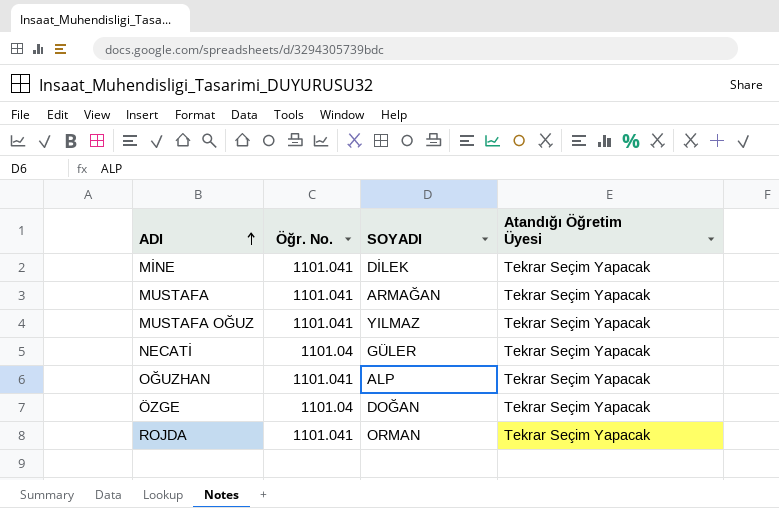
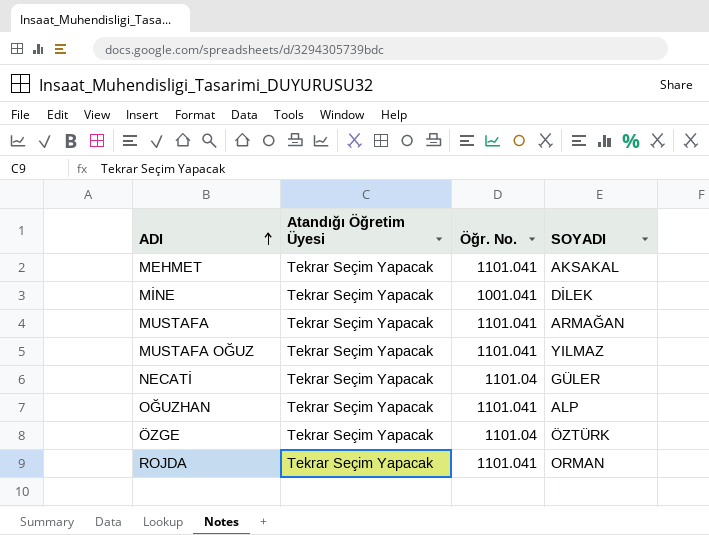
column Atandığı Öğretim Üyesi | position: 4 -> 2
row MEHMET: none -> Tekrar Seçim Yapacak | 1101.041 | AKSAKAL
MİNE | Öğr. No.: 1101.041 -> 1001.041
ÖZGE | SOYADI: DOĞAN -> ÖZTÜRK

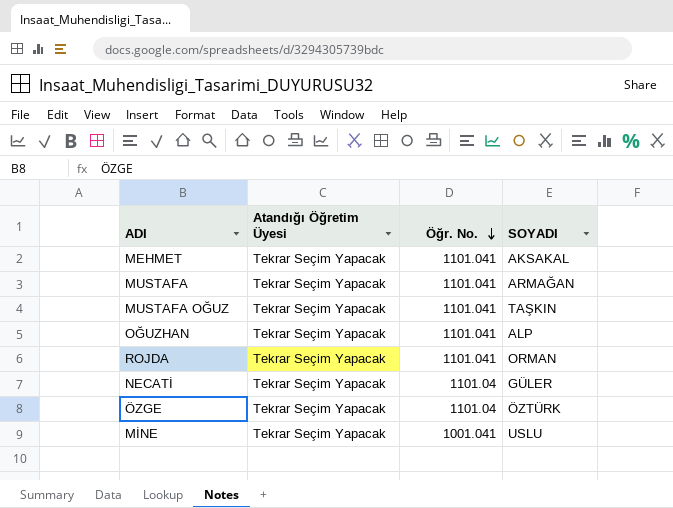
row order: ADI ascending -> Öğr. No. descending
MUSTAFA OĞUZ | SOYADI: YILMAZ -> TAŞKIN
MİNE | SOYADI: DİLEK -> USLU

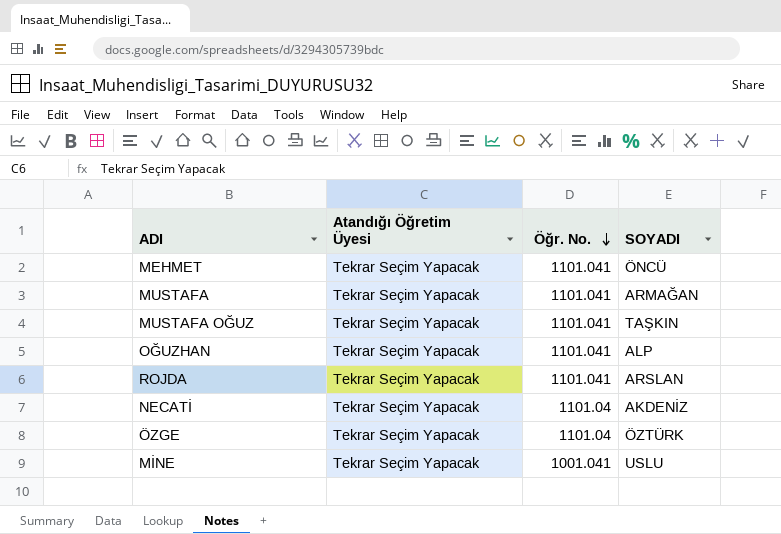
MEHMET | SOYADI: AKSAKAL -> ÖNCÜ
ROJDA | SOYADI: ORMAN -> ARSLAN
NECATİ | SOYADI: GÜLER -> AKDENİZ

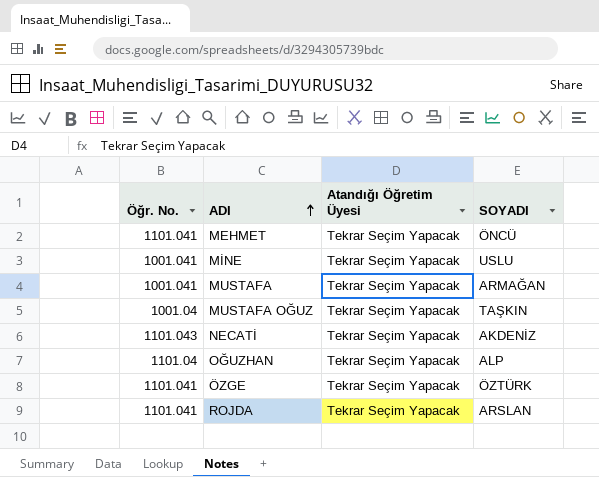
row order: Öğr. No. descending -> ADI ascending
column Öğr. No. | position: 3 -> 1
MUSTAFA | Öğr. No.: 1101.041 -> 1001.041
MUSTAFA OĞUZ | Öğr. No.: 1101.041 -> 1001.04
NECATİ | Öğr. No.: 1101.04 -> 1101.043
OĞUZHAN | Öğr. No.: 1101.041 -> 1101.04
ÖZGE | Öğr. No.: 1101.04 -> 1101.041

